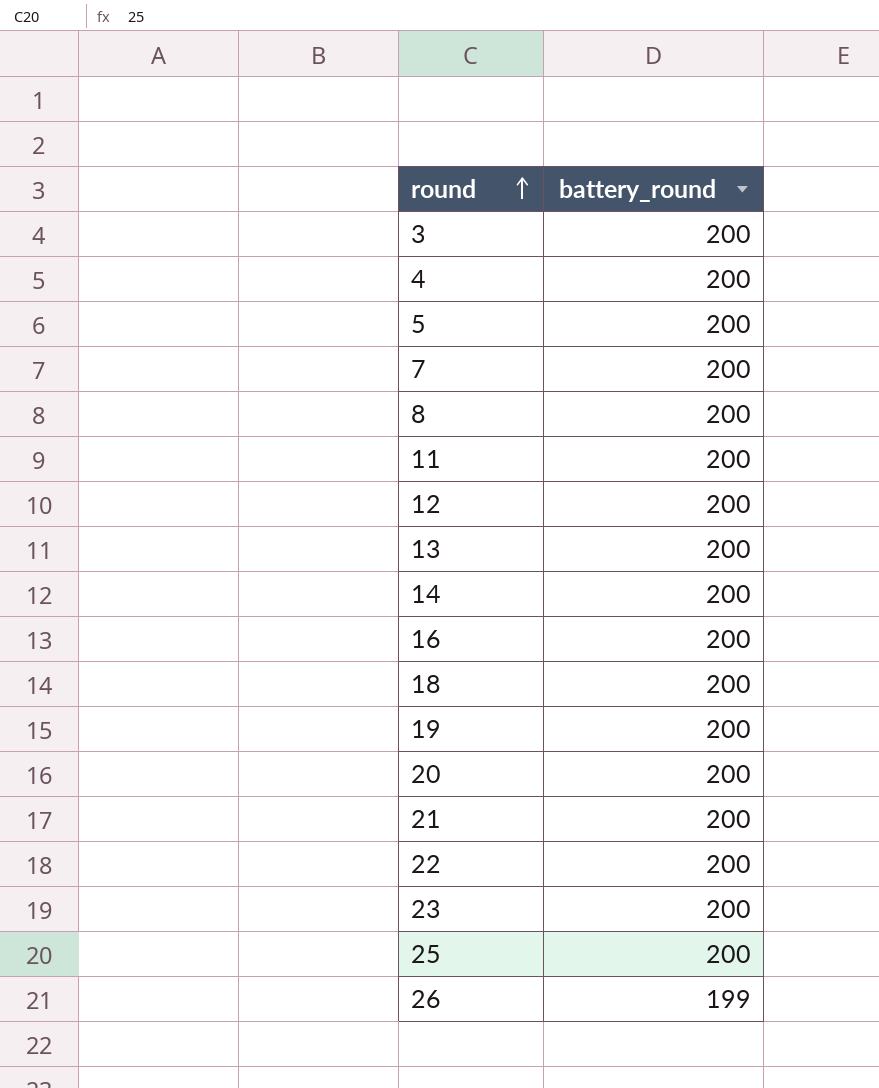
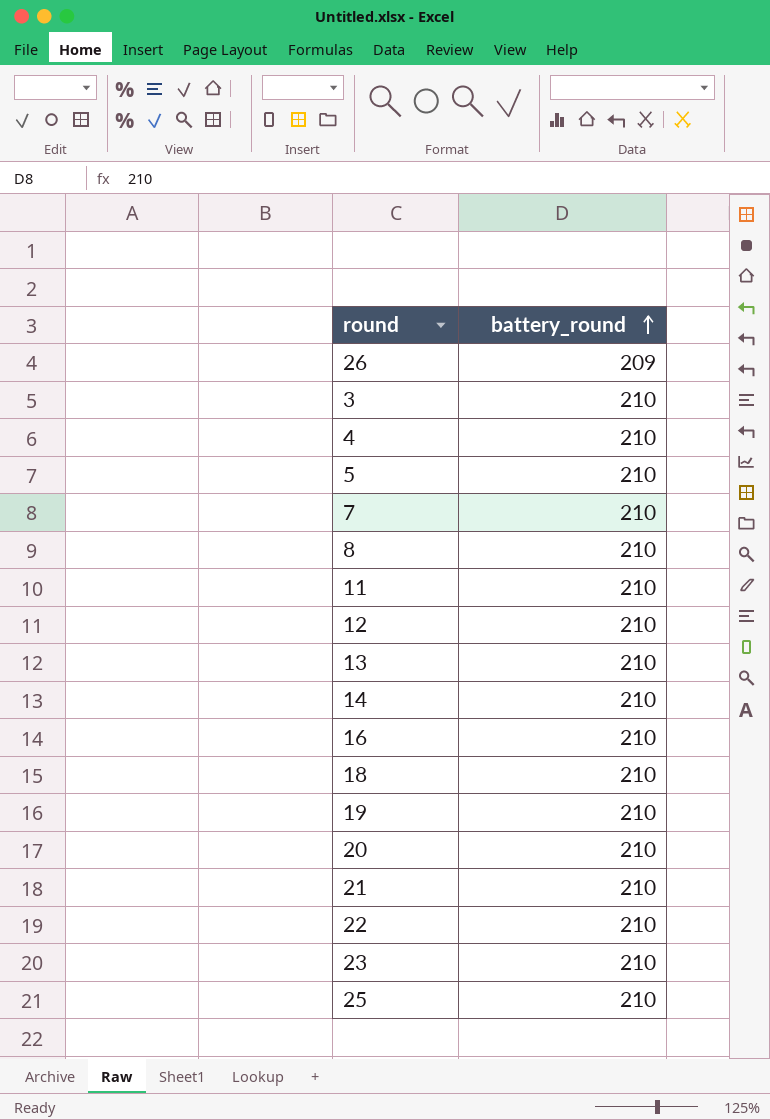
row order: round ascending -> battery_round ascending
26 | battery_round: 199 -> 209
3 | battery_round: 200 -> 210
4 | battery_round: 200 -> 210
5 | battery_round: 200 -> 210
7 | battery_round: 200 -> 210
8 | battery_round: 200 -> 210
11 | battery_round: 200 -> 210
12 | battery_round: 200 -> 210
13 | battery_round: 200 -> 210
14 | battery_round: 200 -> 210
16 | battery_round: 200 -> 210
18 | battery_round: 200 -> 210
19 | battery_round: 200 -> 210
20 | battery_round: 200 -> 210
21 | battery_round: 200 -> 210
22 | battery_round: 200 -> 210
23 | battery_round: 200 -> 210
25 | battery_round: 200 -> 210

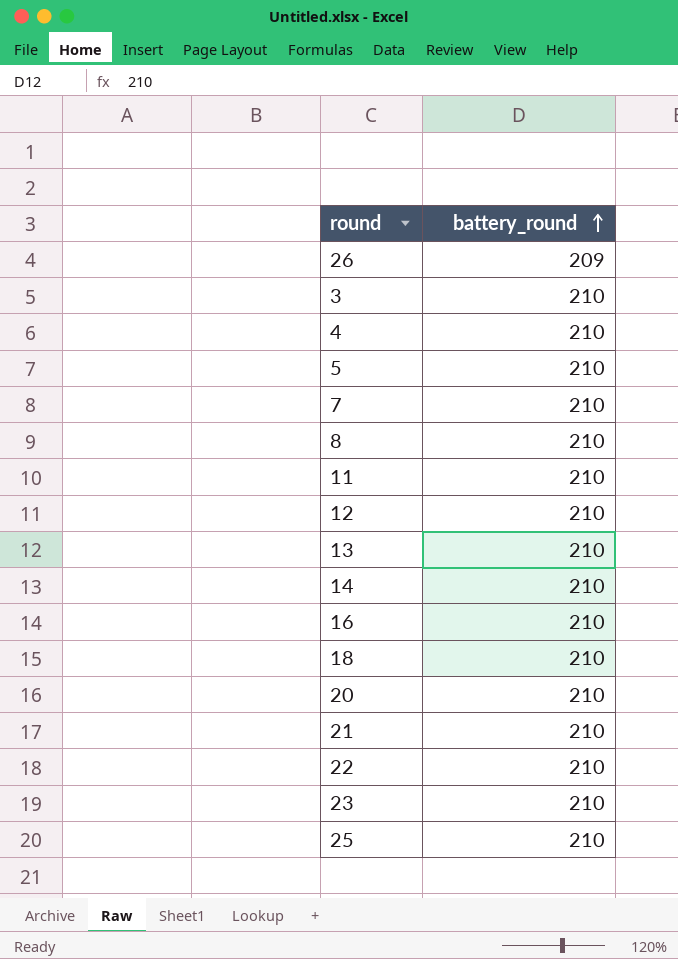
row 19: 210 -> none

